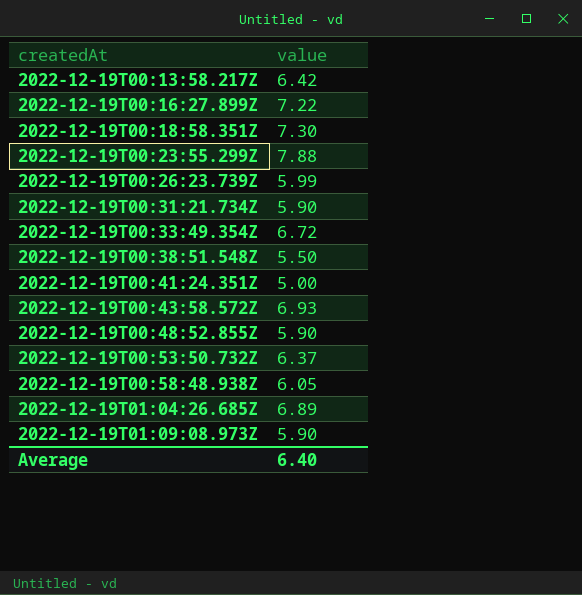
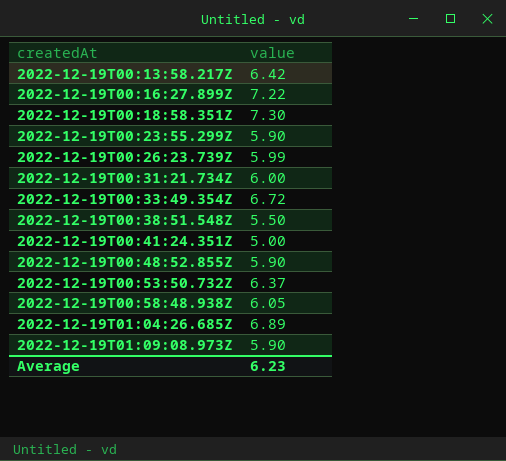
row 2022-12-19T00:43:58.572Z: 6.93 -> none
2022-12-19T00:23:55.299Z | value: 7.88 -> 5.90
2022-12-19T00:31:21.734Z | value: 5.90 -> 6.00
Average | value: 6.40 -> 6.23

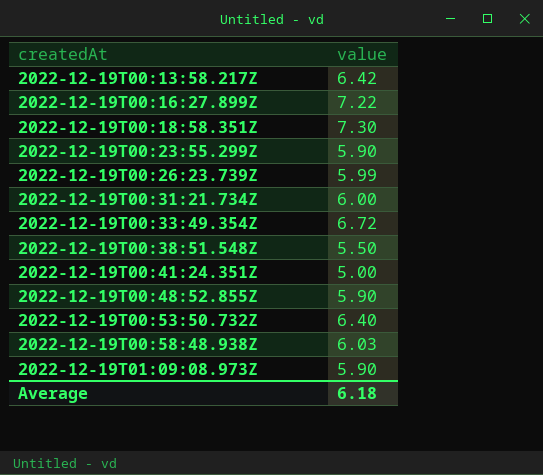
row 2022-12-19T01:04:26.685Z: 6.89 -> none
2022-12-19T00:53:50.732Z | value: 6.37 -> 6.40
2022-12-19T00:58:48.938Z | value: 6.05 -> 6.03
Average | value: 6.23 -> 6.18

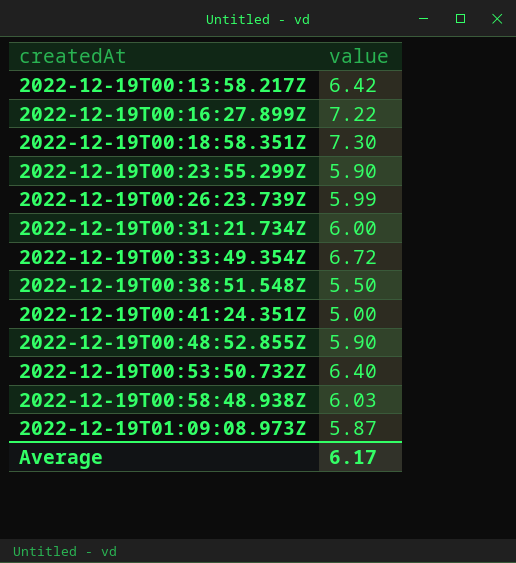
2022-12-19T01:09:08.973Z | value: 5.90 -> 5.87
Average | value: 6.18 -> 6.17

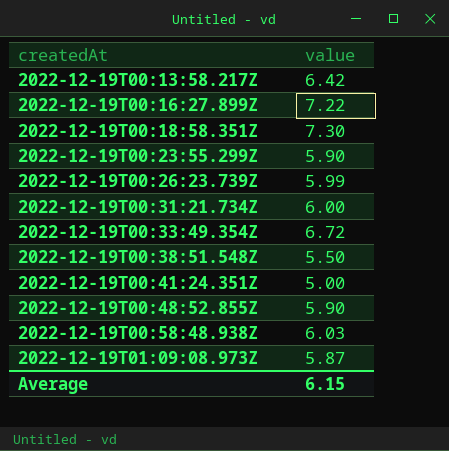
row 2022-12-19T00:53:50.732Z: 6.40 -> none
Average | value: 6.17 -> 6.15

